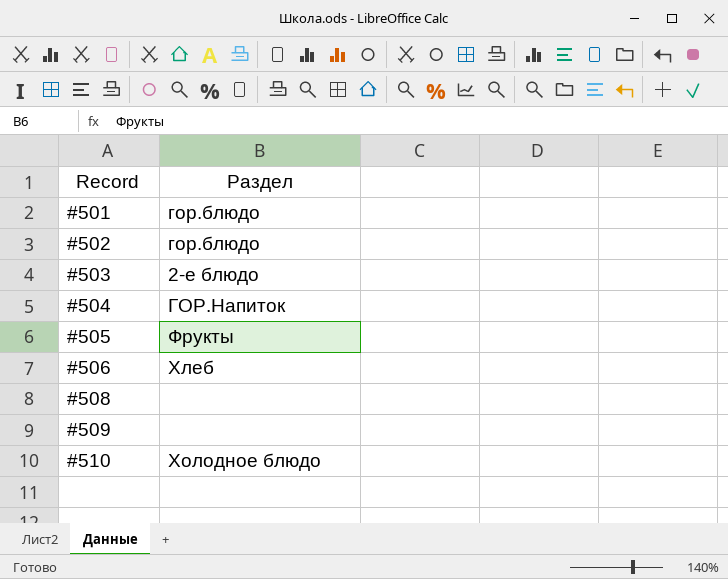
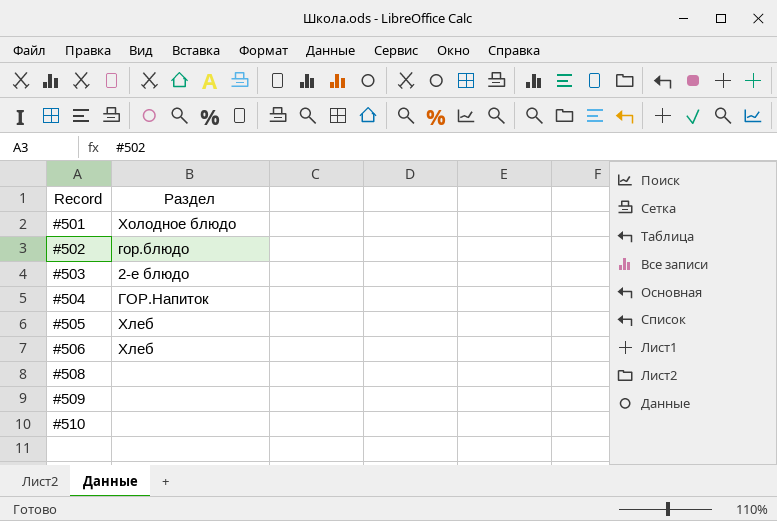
#501 | Раздел: гор.блюдо -> Холодное блюдо
#505 | Раздел: Фрукты -> Хлеб
#510 | Раздел: Холодное блюдо -> none

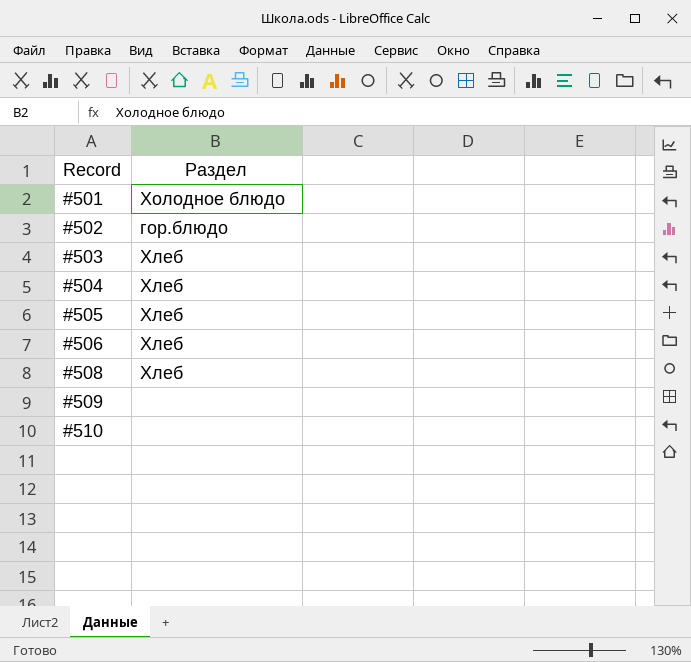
#503 | Раздел: 2-е блюдо -> Хлеб
#504 | Раздел: ГОР.Напиток -> Хлеб
#508 | Раздел: none -> Хлеб

